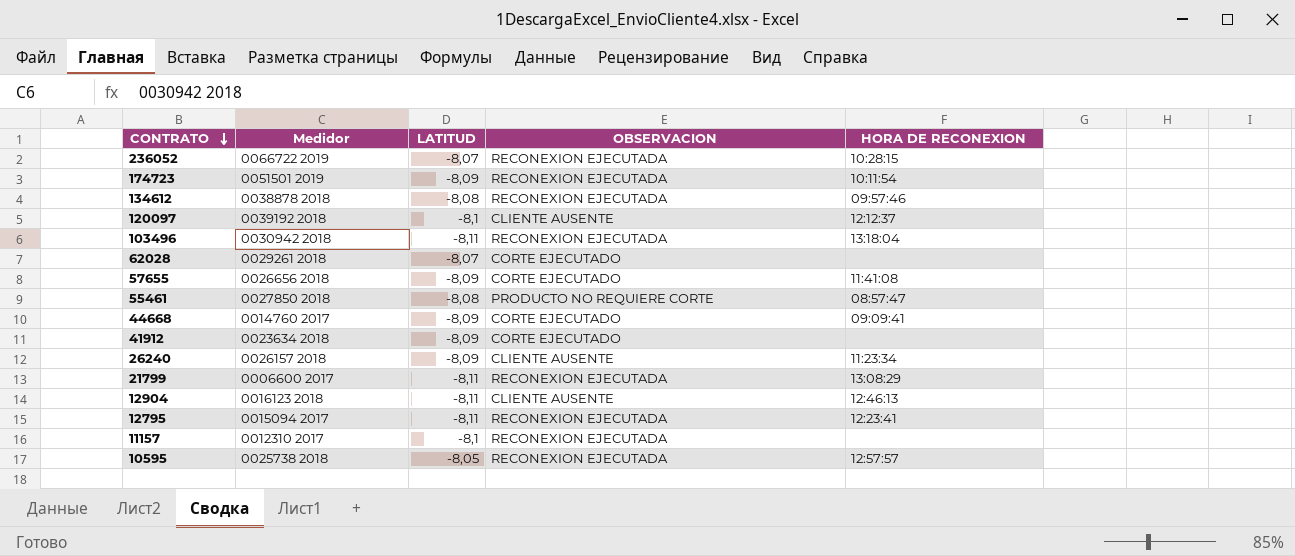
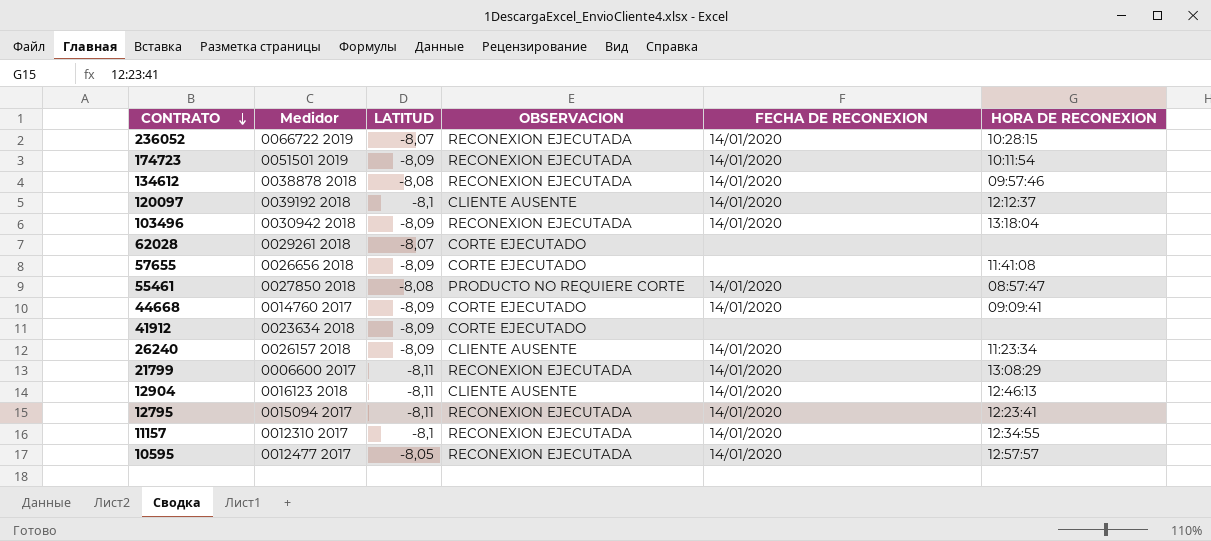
column FECHA DE RECONEXION | position: none -> 5
103496 | LATITUD: -8,11 -> -8,09
11157 | HORA DE RECONEXION: none -> 12:34:55
10595 | Medidor: 0025738 2018 -> 0012477 2017

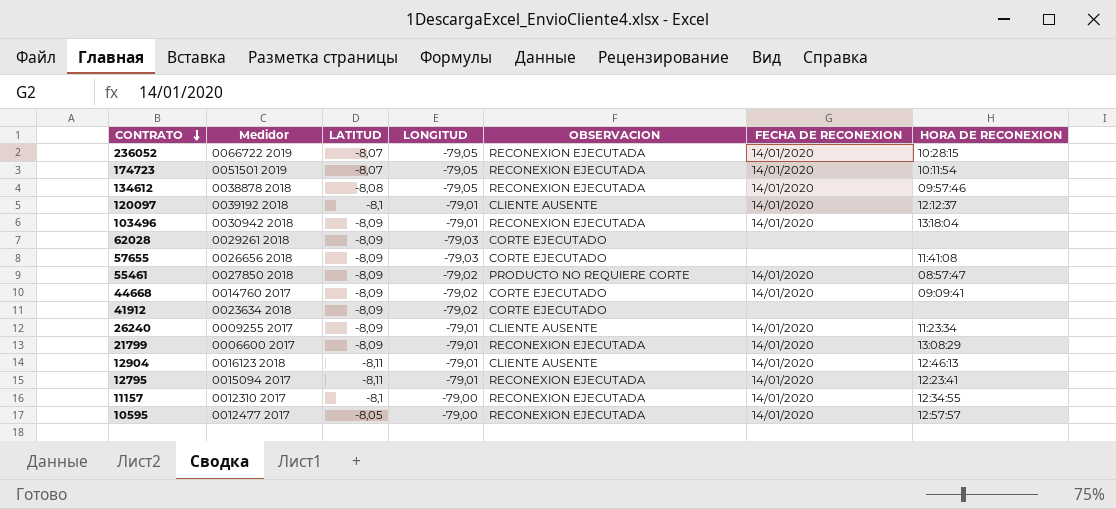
column LONGITUD | position: none -> 4
174723 | LATITUD: -8,09 -> -8,07
62028 | LATITUD: -8,07 -> -8,09
55461 | LATITUD: -8,08 -> -8,09
26240 | Medidor: 0026157 2018 -> 0009255 2017
21799 | LATITUD: -8,11 -> -8,09

